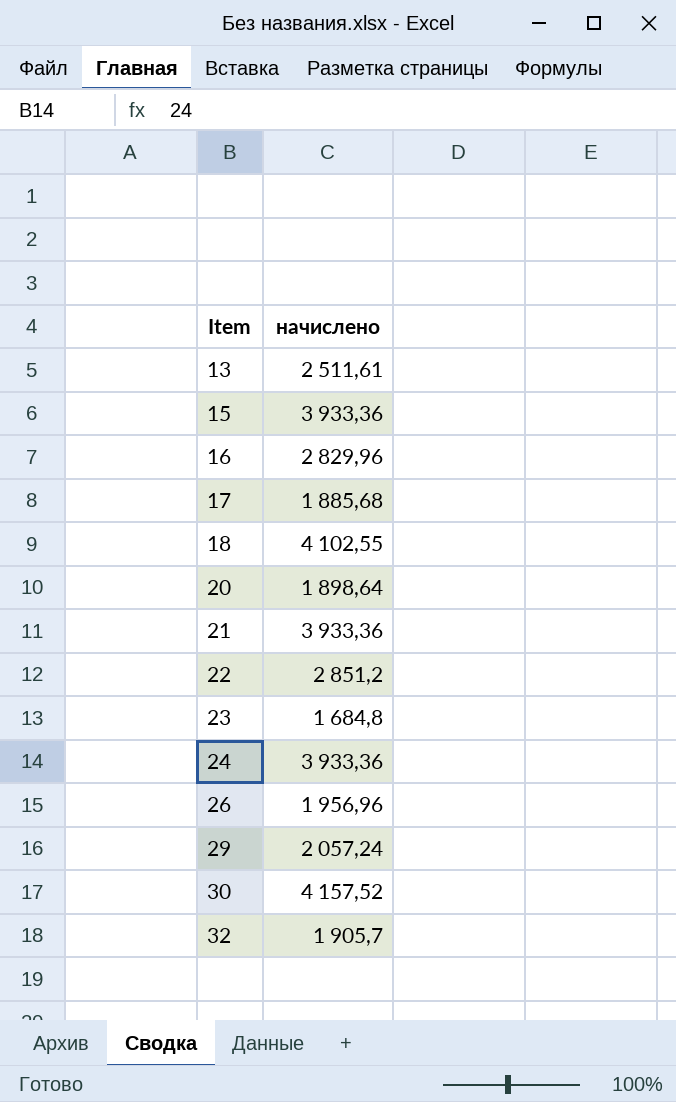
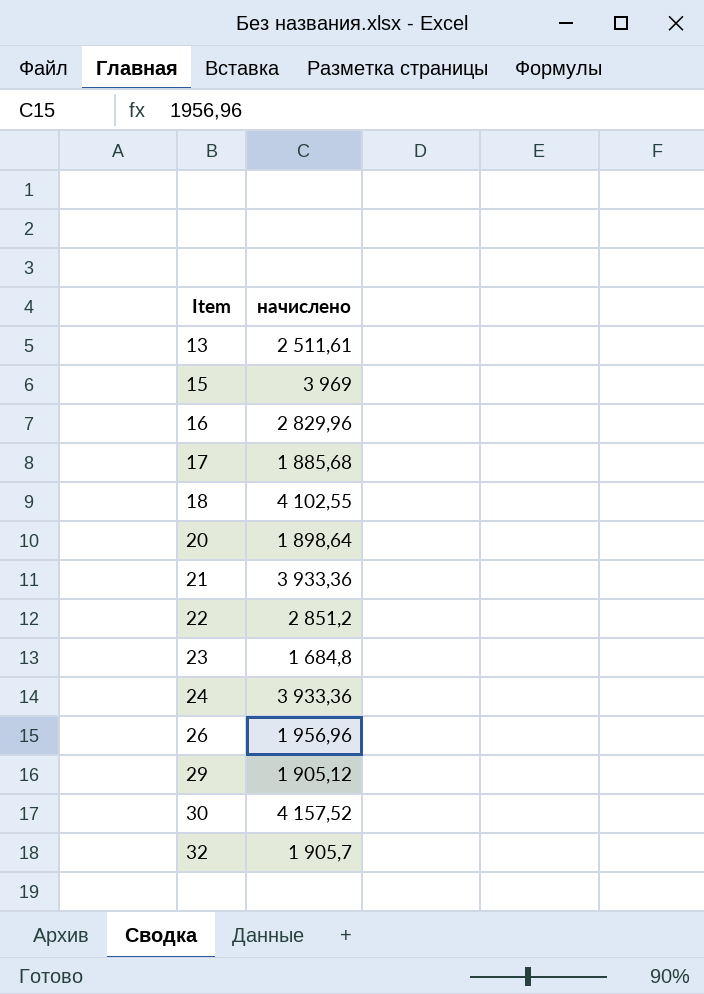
15 | начислено: 3 933,36 -> 3 969
29 | начислено: 2 057,24 -> 1 905,12

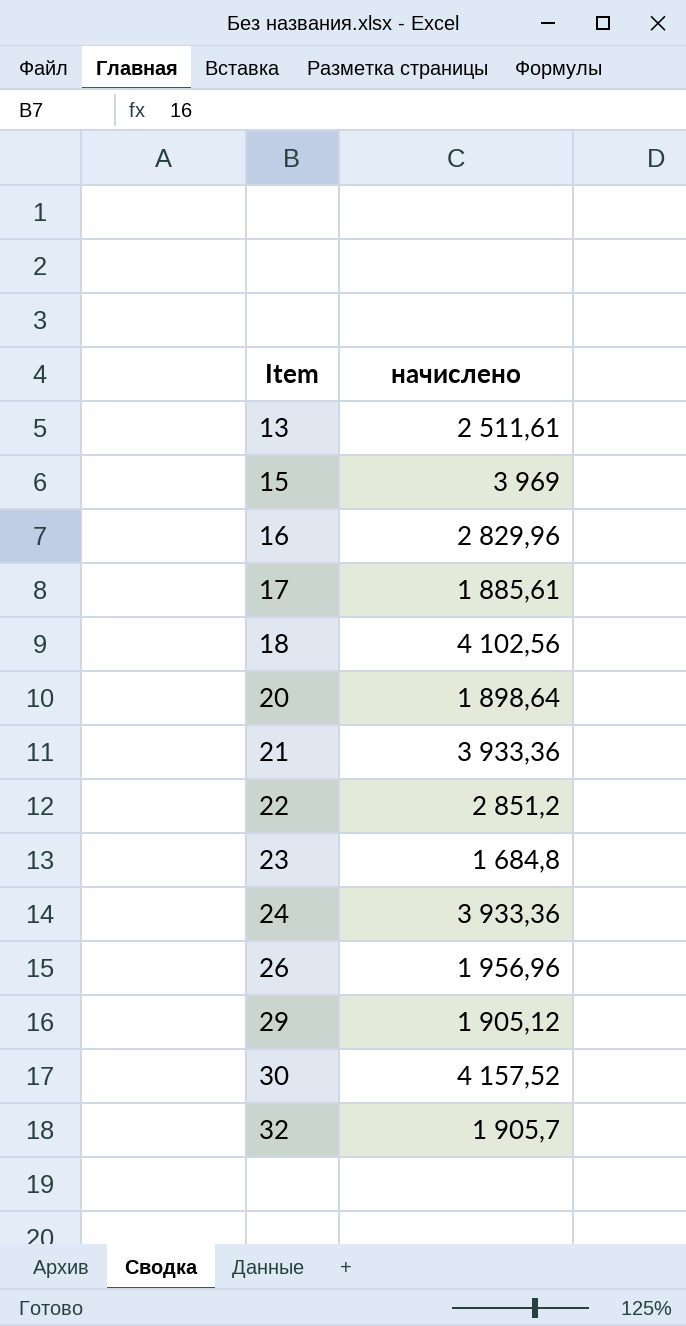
17 | начислено: 1 885,68 -> 1 885,61
18 | начислено: 4 102,55 -> 4 102,56

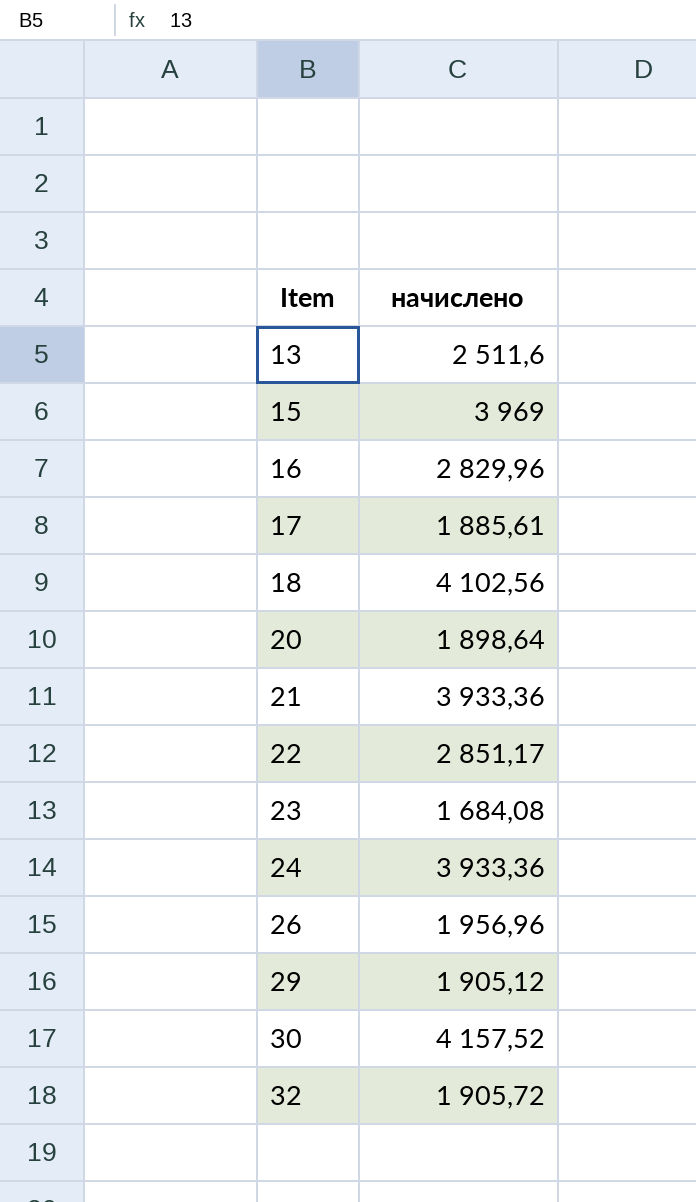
13 | начислено: 2 511,61 -> 2 511,6
22 | начислено: 2 851,2 -> 2 851,17
23 | начислено: 1 684,8 -> 1 684,08
32 | начислено: 1 905,7 -> 1 905,72

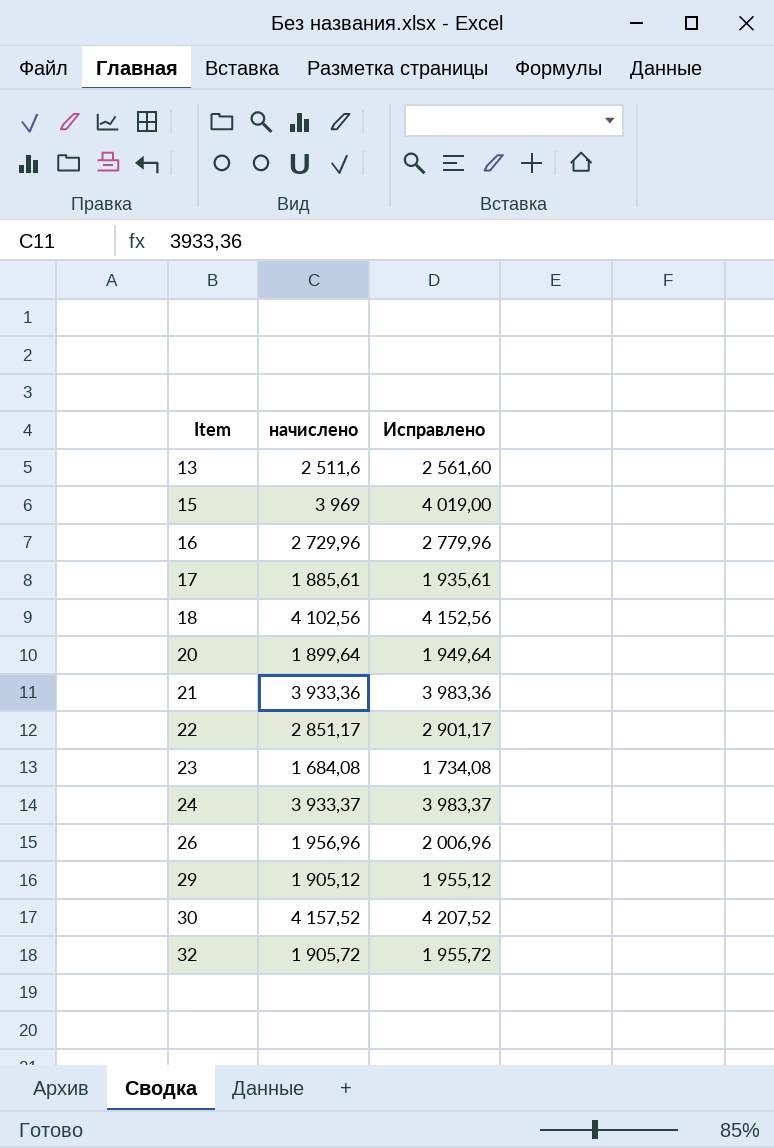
column Исправлено | formula: none -> [начислено] + 50
16 | начислено: 2 829,96 -> 2 729,96
20 | начислено: 1 898,64 -> 1 899,64
24 | начислено: 3 933,36 -> 3 933,37

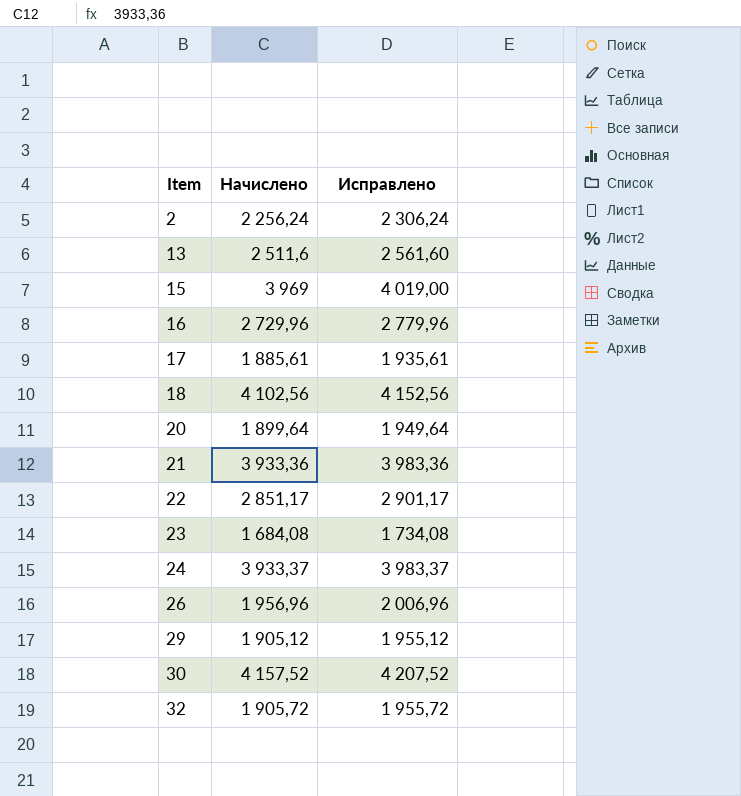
column name: начислено -> Начислено
row 2: none -> 2 256,24 | 2 306,24

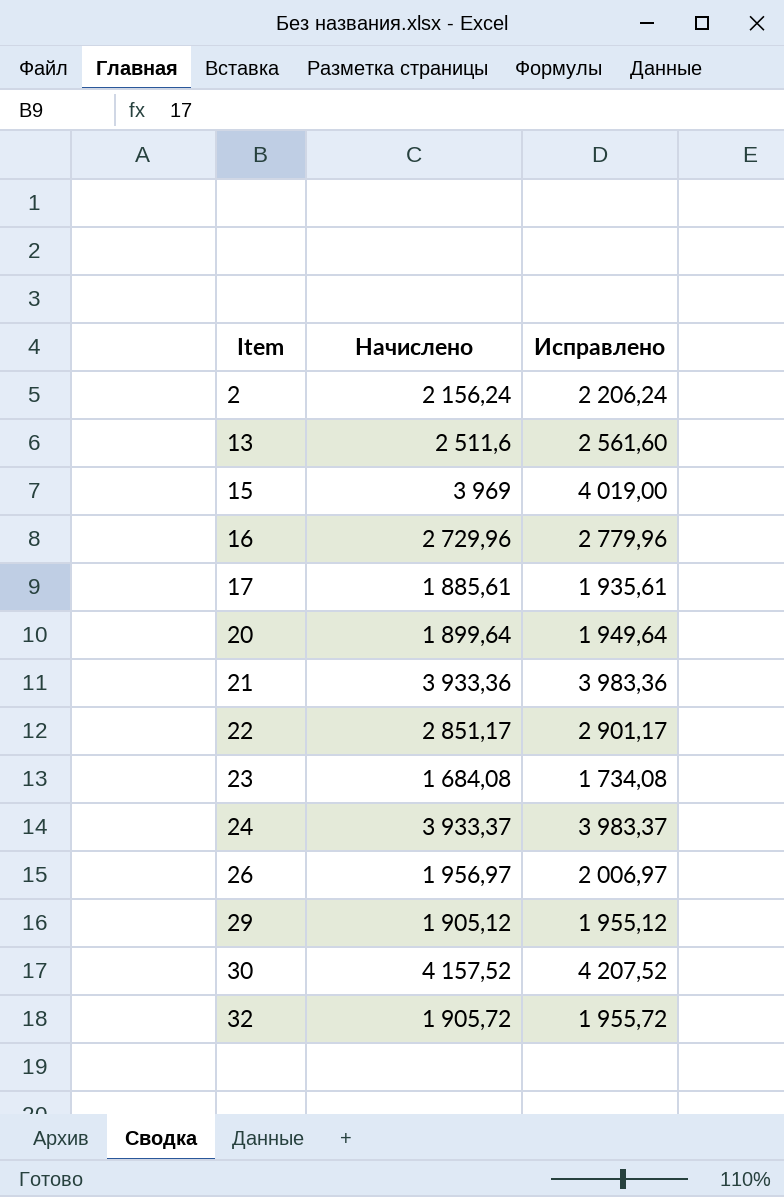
row 18: 4 102,56 | 4 152,56 -> none
2 | Начислено: 2 256,24 -> 2 156,24
2 | Исправлено: 2 306,24 -> 2 206,24
26 | Начислено: 1 956,96 -> 1 956,97
26 | Исправлено: 2 006,96 -> 2 006,97

